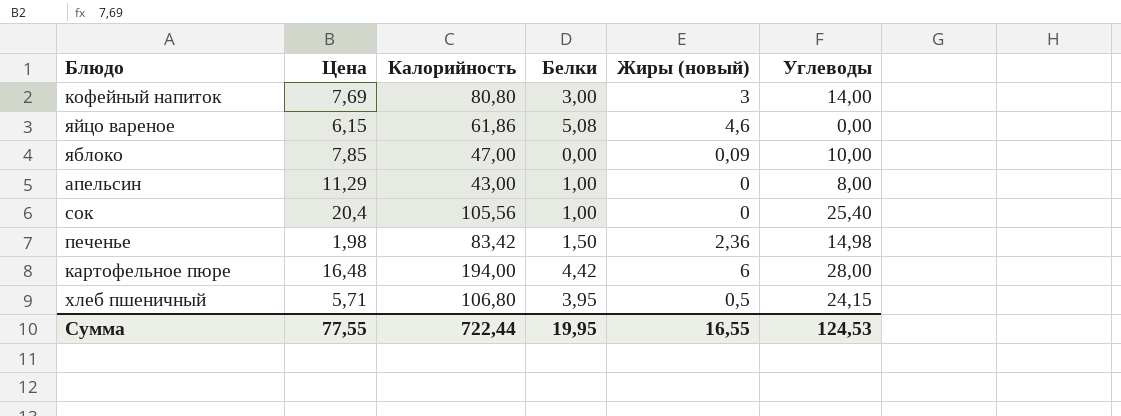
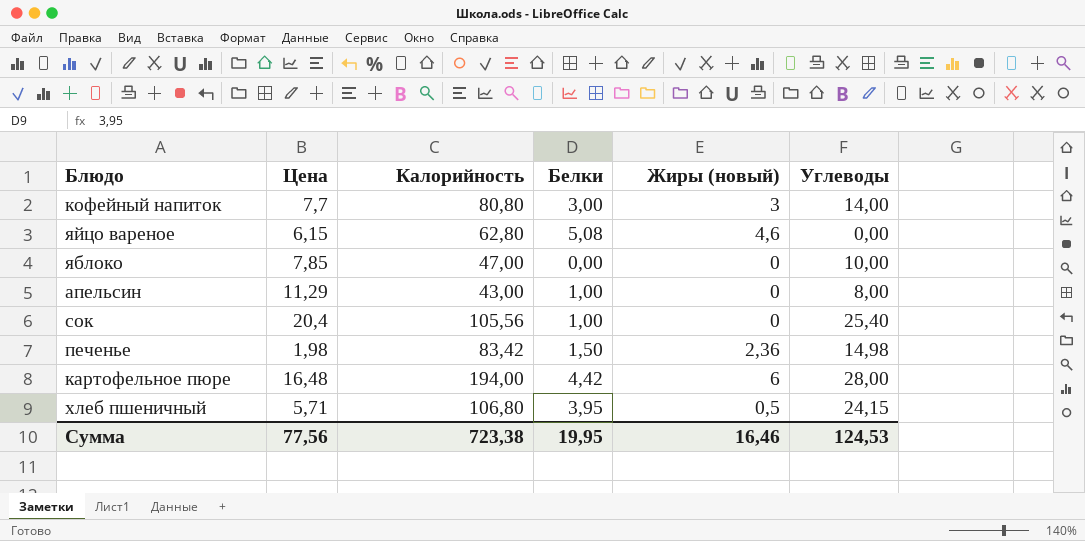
кофейный напиток | Цена: 7,69 -> 7,7
яйцо вареное | Калорийность: 61,86 -> 62,80
яблоко | Жиры (новый): 0,09 -> 0
Сумма | Цена: 77,55 -> 77,56
Сумма | Калорийность: 722,44 -> 723,38
Сумма | Жиры (новый): 16,55 -> 16,46

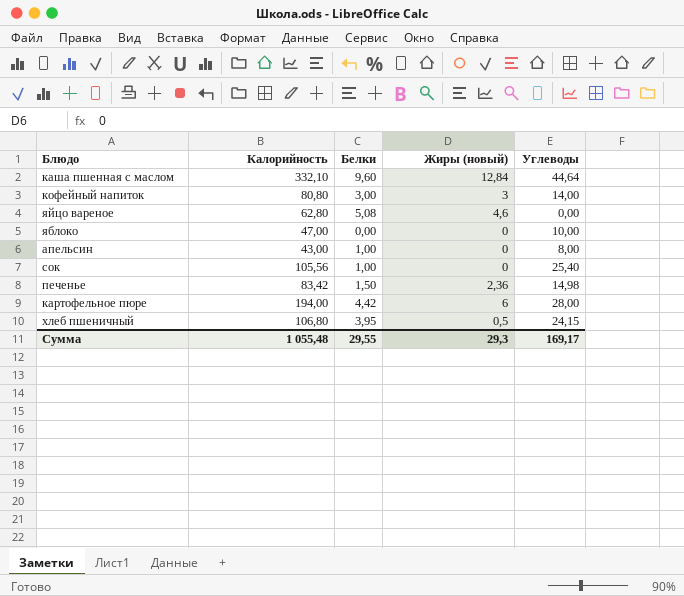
column Цена | position: 2 -> none
row каша пшенная с маслом: none -> 332,10 | 9,60 | 12,84 | 44,64
Сумма | Калорийность: 723,38 -> 1 055,48
Сумма | Белки: 19,95 -> 29,55
Сумма | Жиры (новый): 16,46 -> 29,3
Сумма | Углеводы: 124,53 -> 169,17

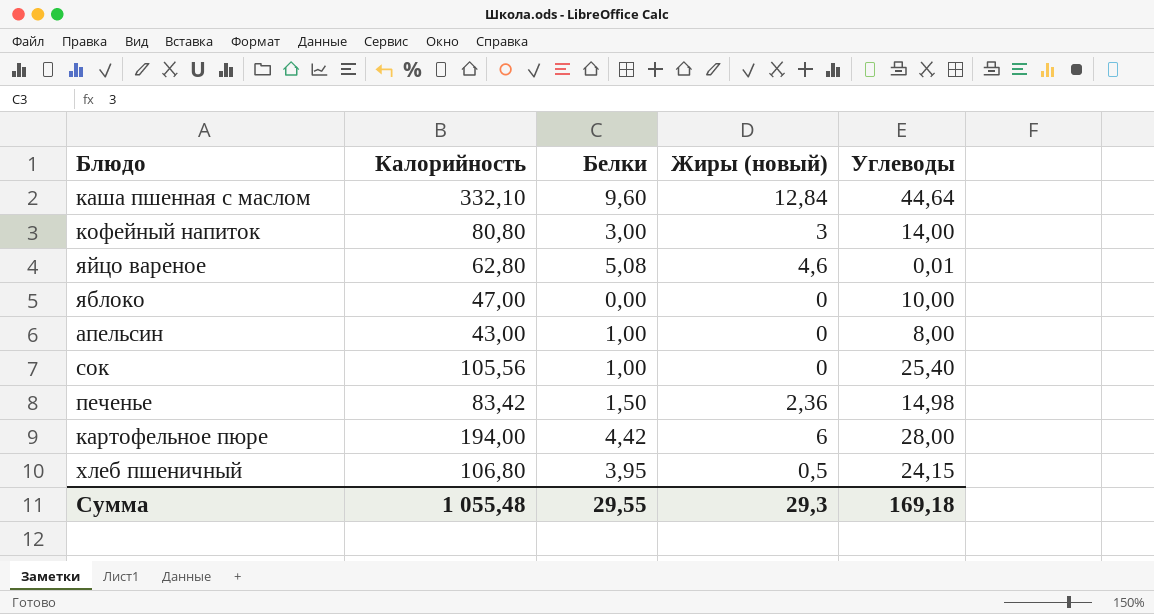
яйцо вареное | Углеводы: 0,00 -> 0,01
Сумма | Углеводы: 169,17 -> 169,18

